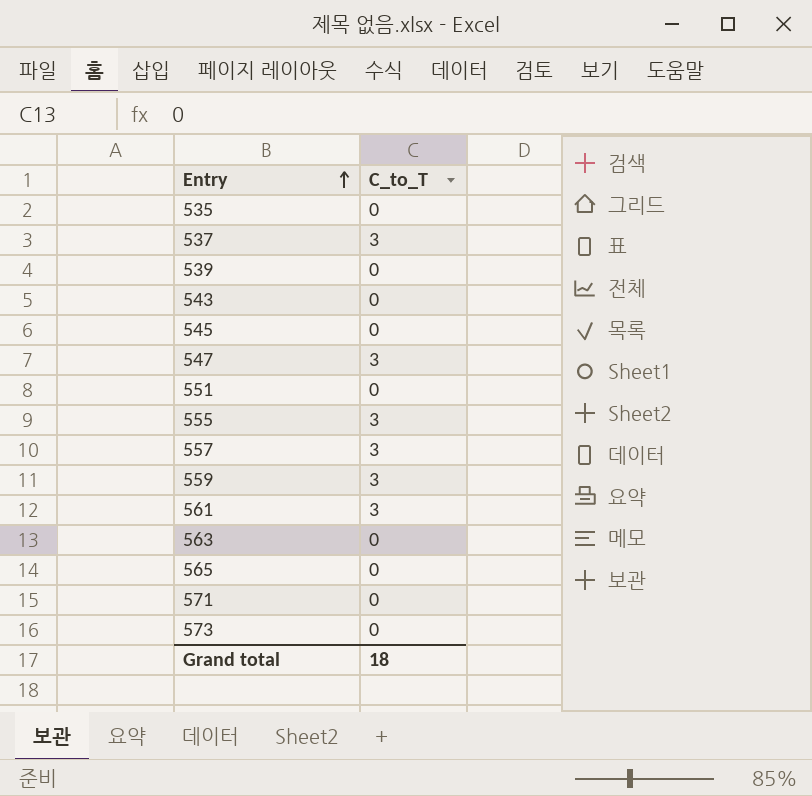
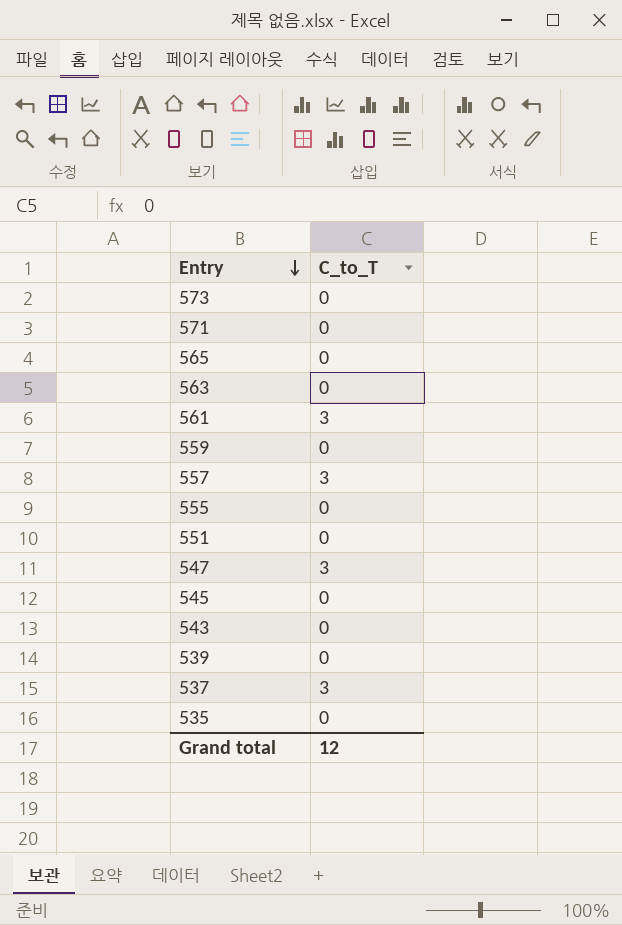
row order: Entry ascending -> Entry descending
559 | C_to_T: 3 -> 0
555 | C_to_T: 3 -> 0
Grand total | C_to_T: 18 -> 12

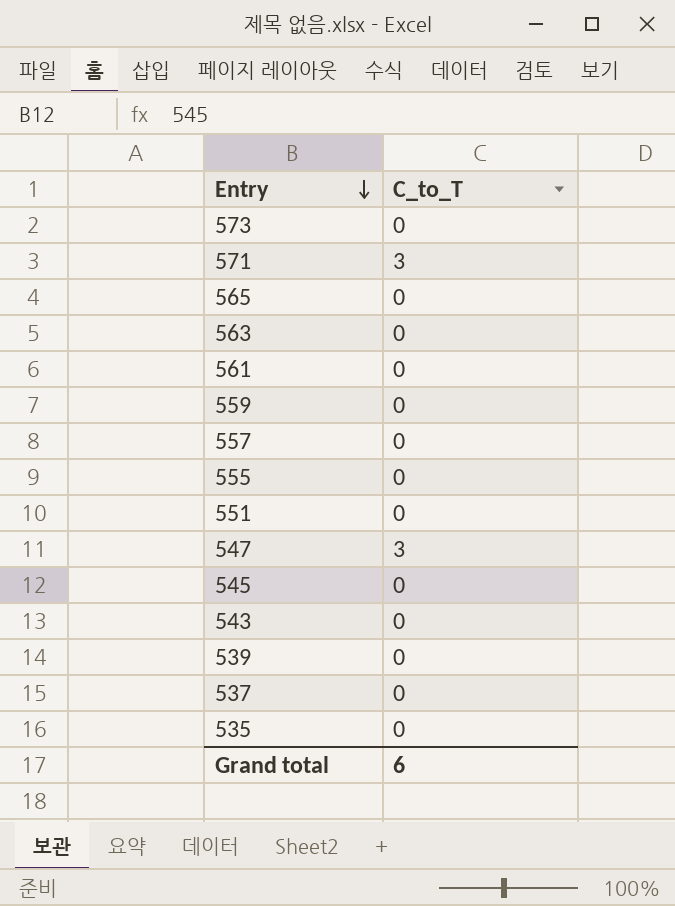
571 | C_to_T: 0 -> 3
561 | C_to_T: 3 -> 0
557 | C_to_T: 3 -> 0
537 | C_to_T: 3 -> 0
Grand total | C_to_T: 12 -> 6

